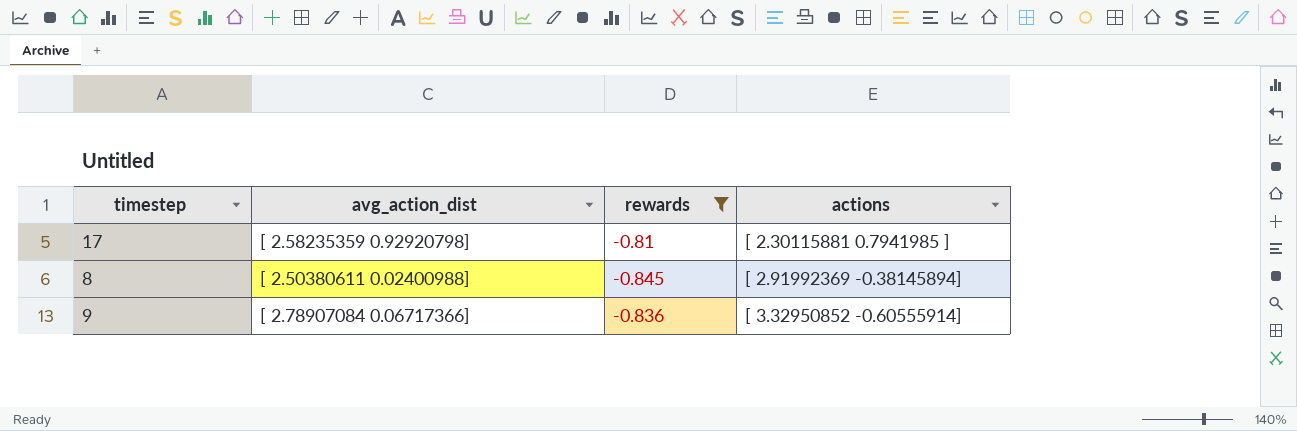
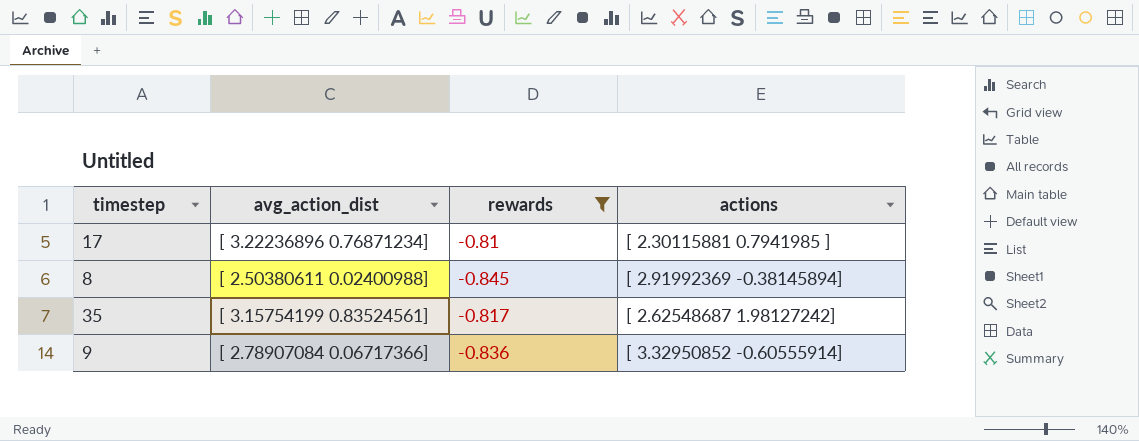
17 | avg_action_dist: [ 2.58235359 0.92920798] -> [ 3.22236896 0.76871234]
row 35: none -> [ 3.15754199 0.83524561] | -0.817 | [ 2.62548687 1.98127242]

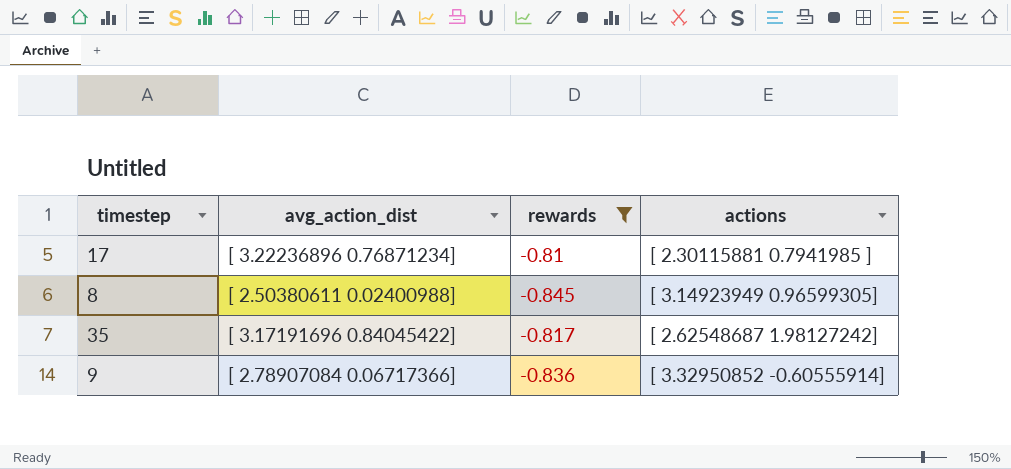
8 | actions: [ 2.91992369 -0.38145894] -> [ 3.14923949 0.96599305]
35 | avg_action_dist: [ 3.15754199 0.83524561] -> [ 3.17191696 0.84045422]

